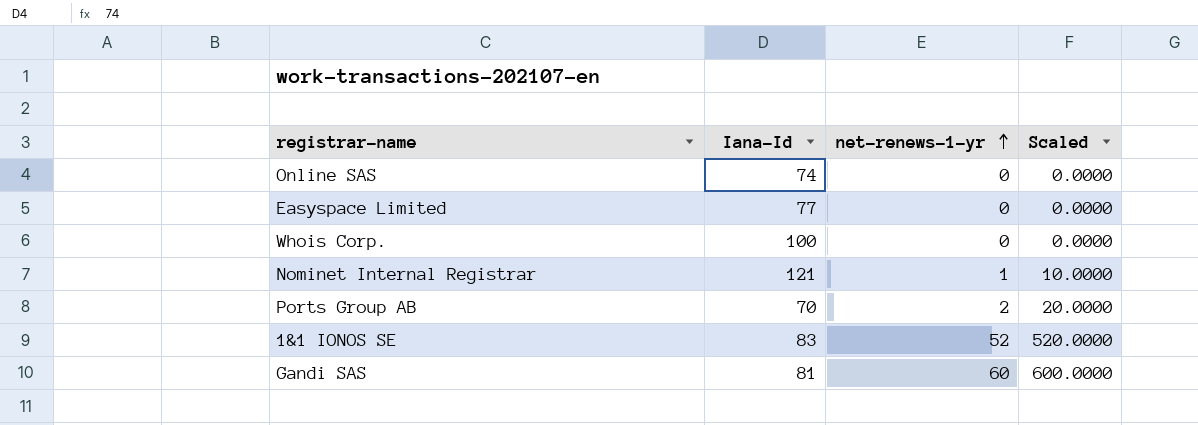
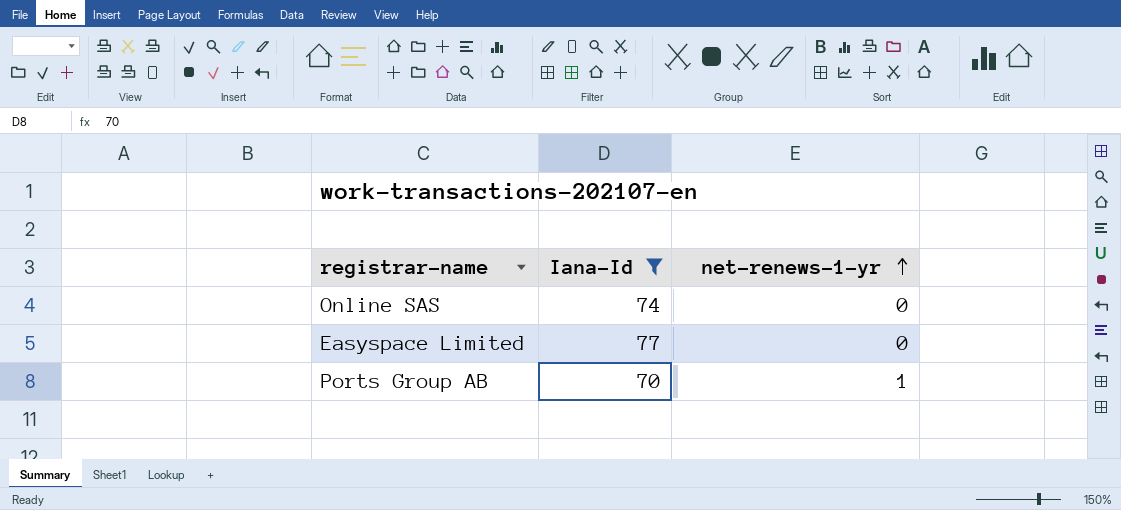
filter: none -> Iana-Id <= 77
column Scaled | formula: [net-renews-1-yr] * 10 -> none
Ports Group AB | net-renews-1-yr: 2 -> 1

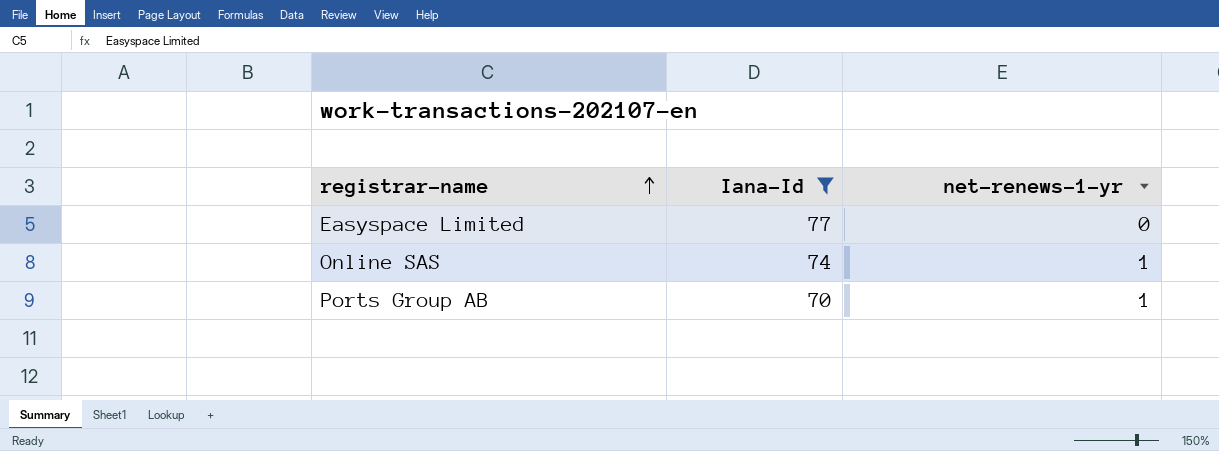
row order: net-renews-1-yr ascending -> registrar-name ascending
Online SAS | net-renews-1-yr: 0 -> 1

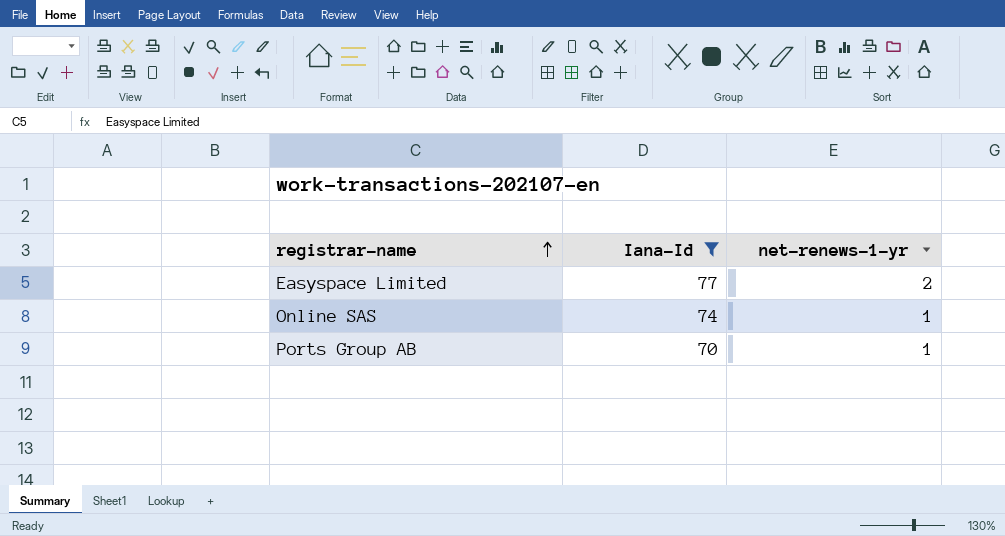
Easyspace Limited | net-renews-1-yr: 0 -> 2

